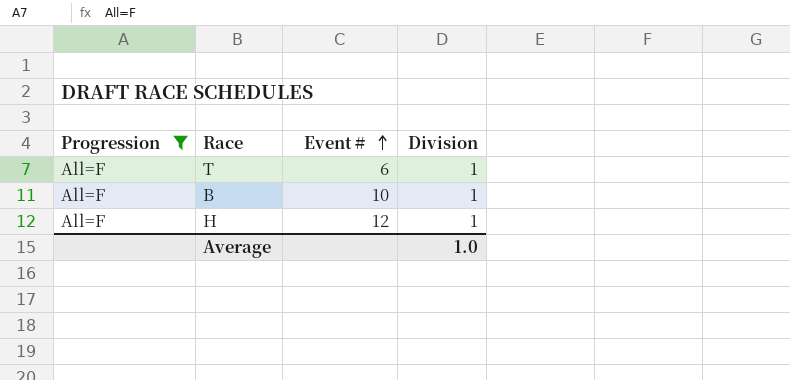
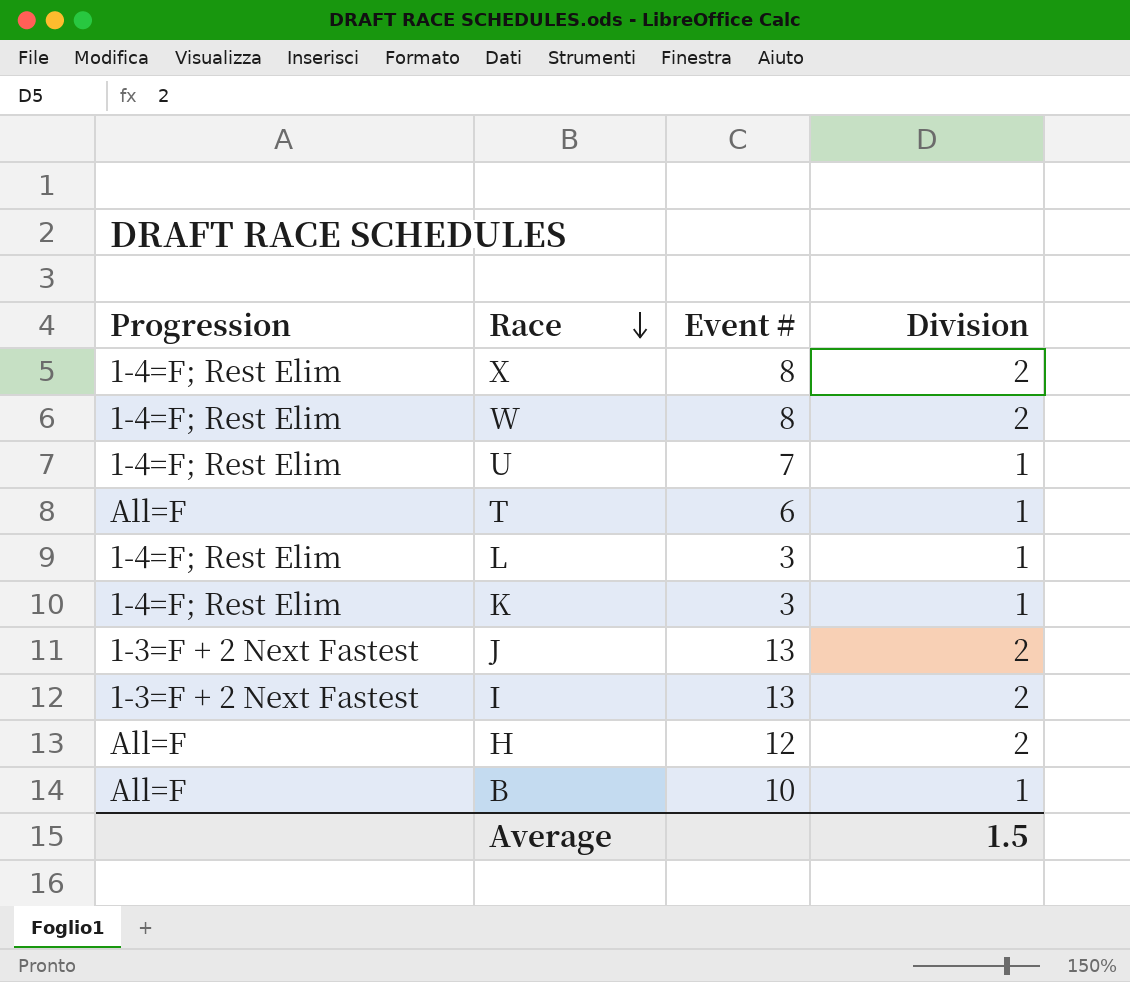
filter: Progression = All=F -> none
row order: Event # ascending -> Race descending
H | Division: 1 -> 2
Average | Division: 1.0 -> 1.5

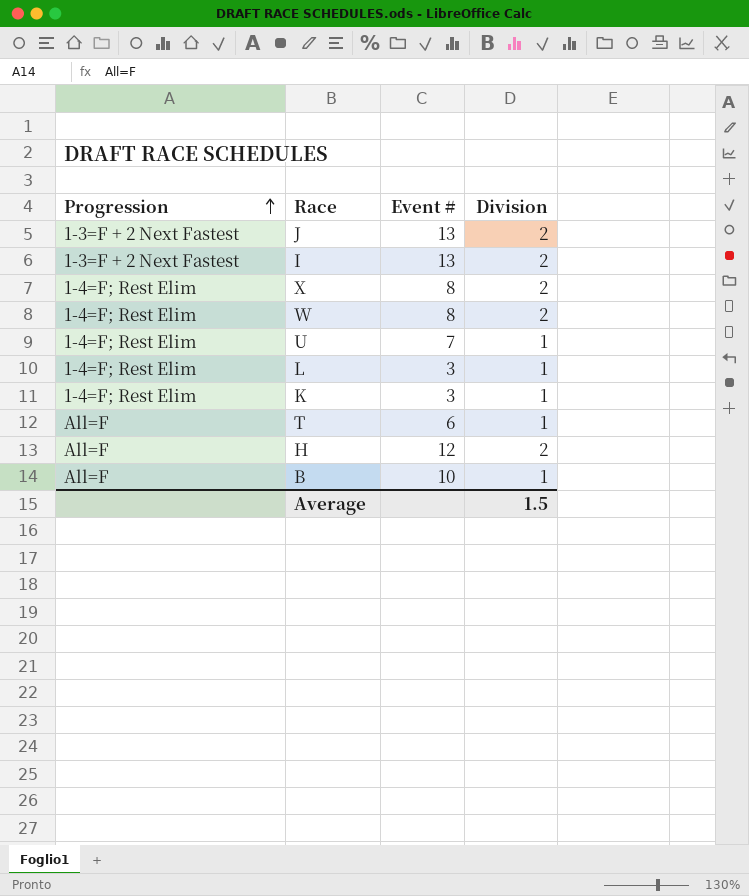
row order: Race descending -> Progression ascending

